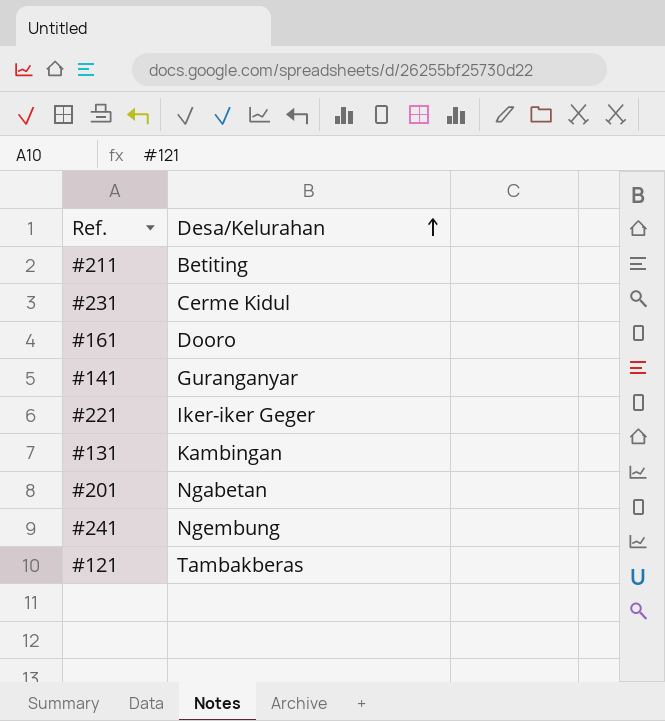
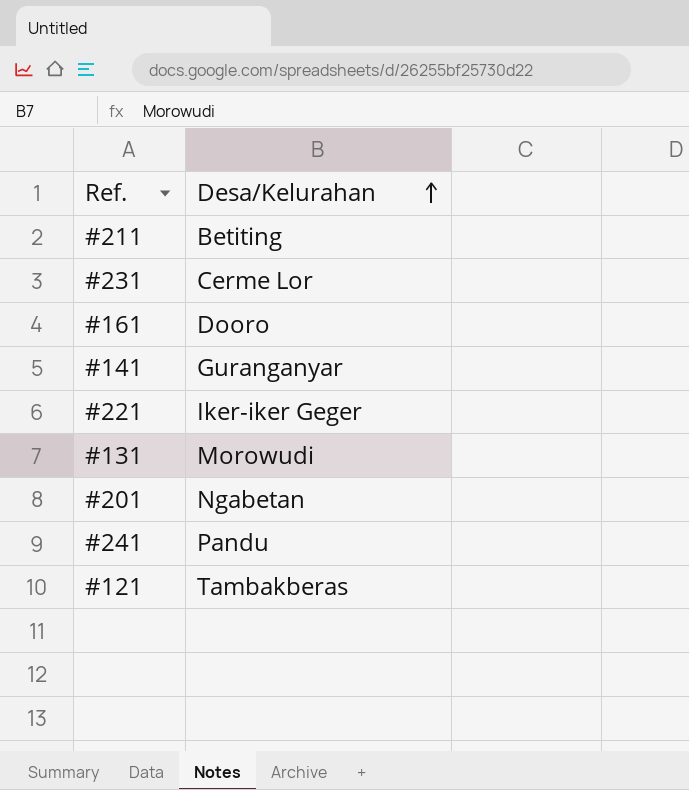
#231 | Desa/Kelurahan: Cerme Kidul -> Cerme Lor
#131 | Desa/Kelurahan: Kambingan -> Morowudi
#241 | Desa/Kelurahan: Ngembung -> Pandu

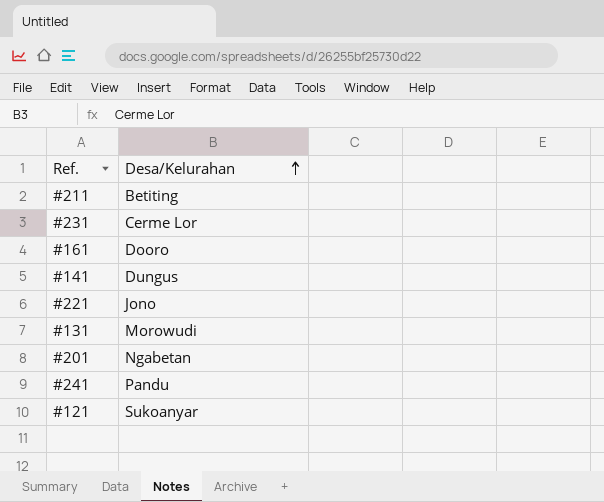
#141 | Desa/Kelurahan: Guranganyar -> Dungus
#221 | Desa/Kelurahan: Iker-iker Geger -> Jono
#121 | Desa/Kelurahan: Tambakberas -> Sukoanyar

